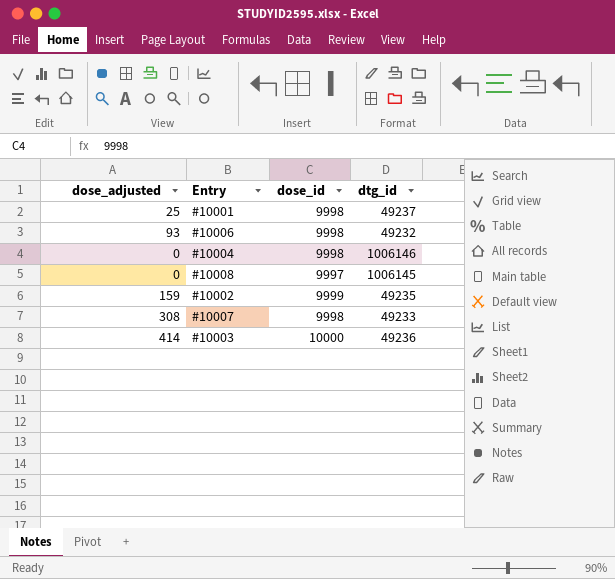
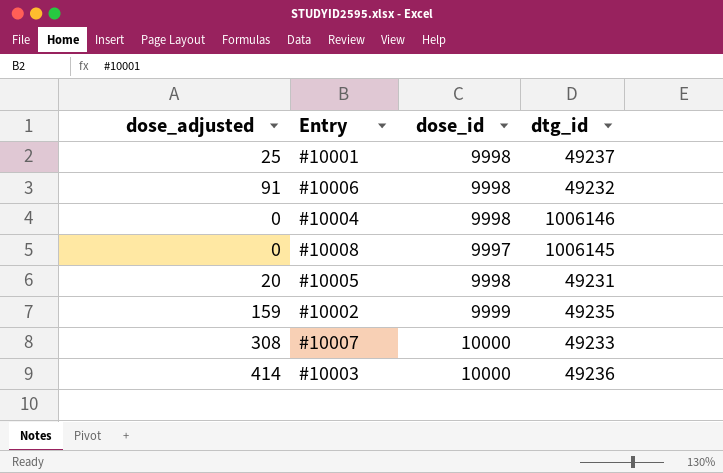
#10006 | dose_adjusted: 93 -> 91
row #10005: none -> 20 | 9998 | 49231
#10007 | dose_id: 9998 -> 10000

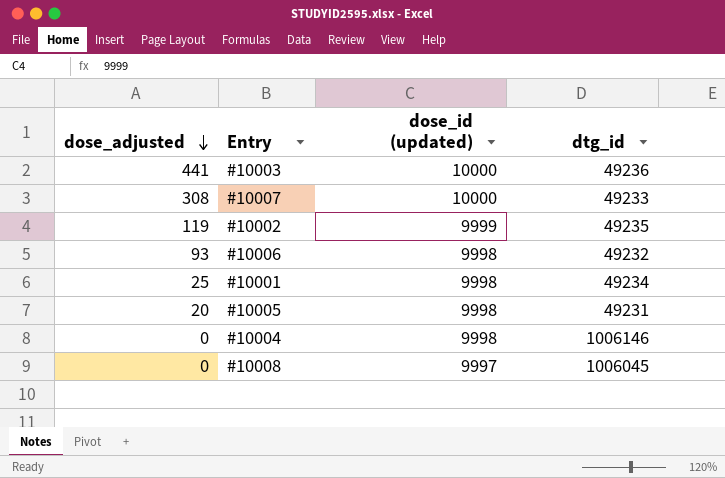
row order: none -> dose_adjusted descending
column name: dose_id -> dose_id (updated)
#10003 | dose_adjusted: 414 -> 441
#10002 | dose_adjusted: 159 -> 119
#10006 | dose_adjusted: 91 -> 93
#10001 | dtg_id: 49237 -> 49234
#10008 | dtg_id: 1006145 -> 1006045

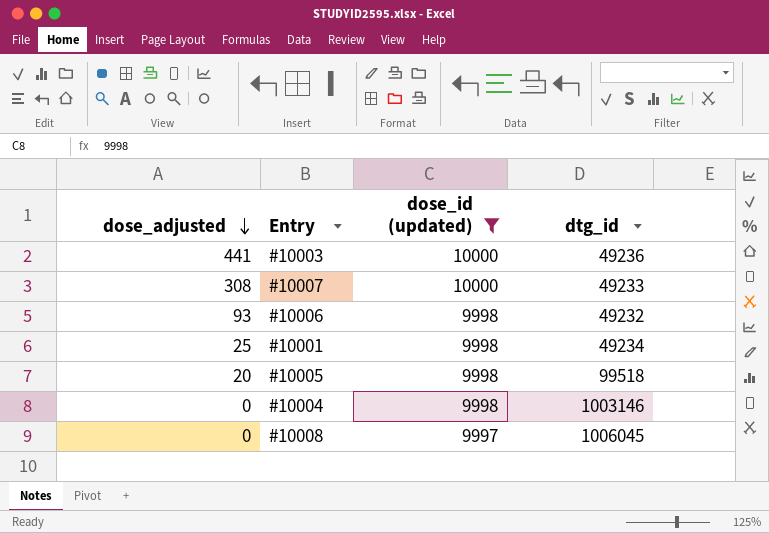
filter: none -> dose_id (updated) != 9999
#10005 | dtg_id: 49231 -> 99518
#10004 | dtg_id: 1006146 -> 1003146

